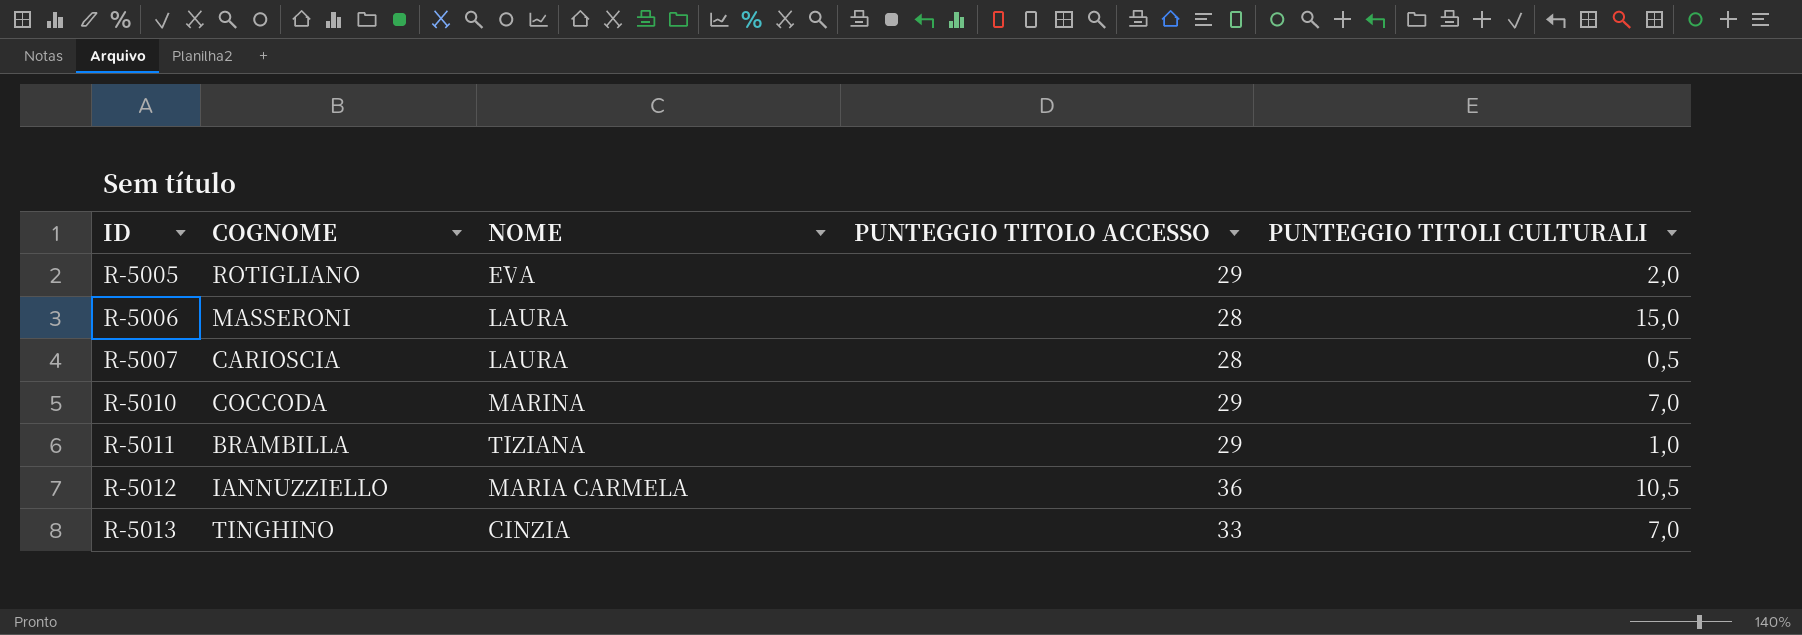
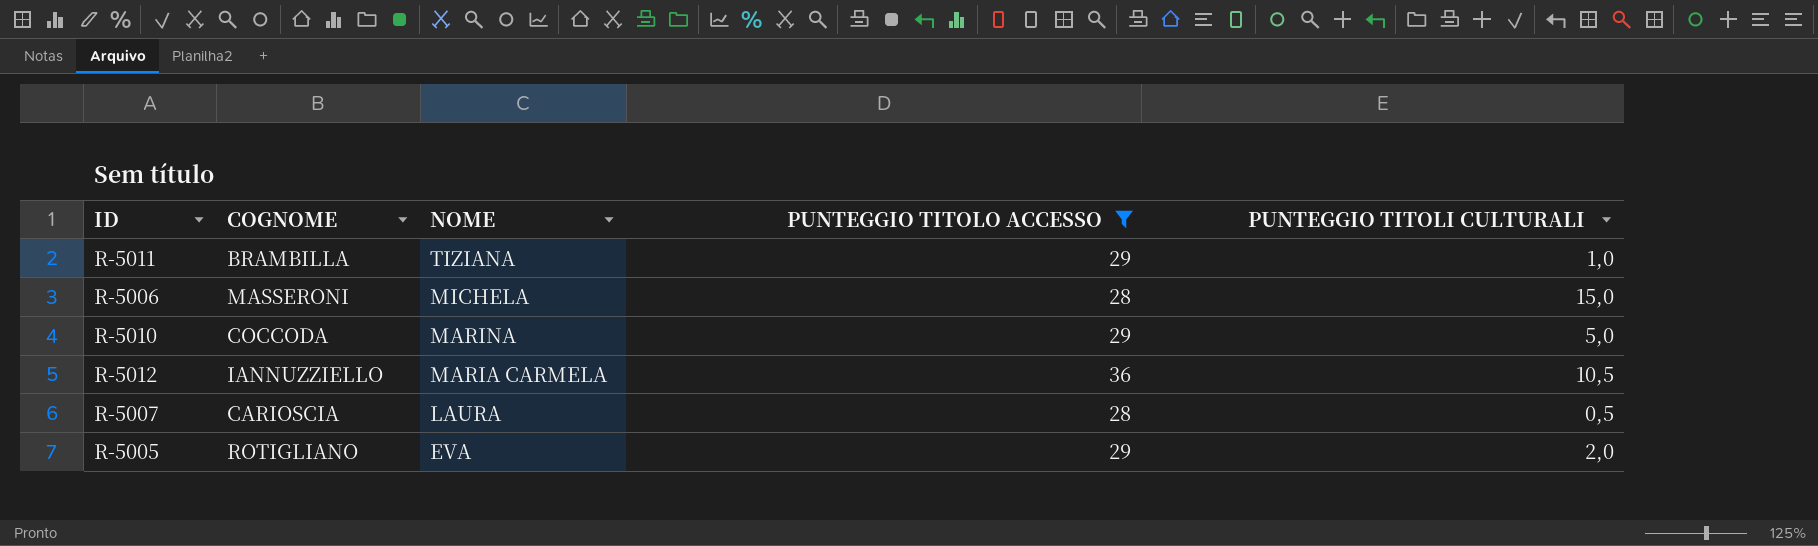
filter: none -> PUNTEGGIO TITOLO ACCESSO != 33
row order: ID ascending -> NOME descending
R-5006 | NOME: LAURA -> MICHELA
R-5010 | PUNTEGGIO TITOLI CULTURALI: 7,0 -> 5,0

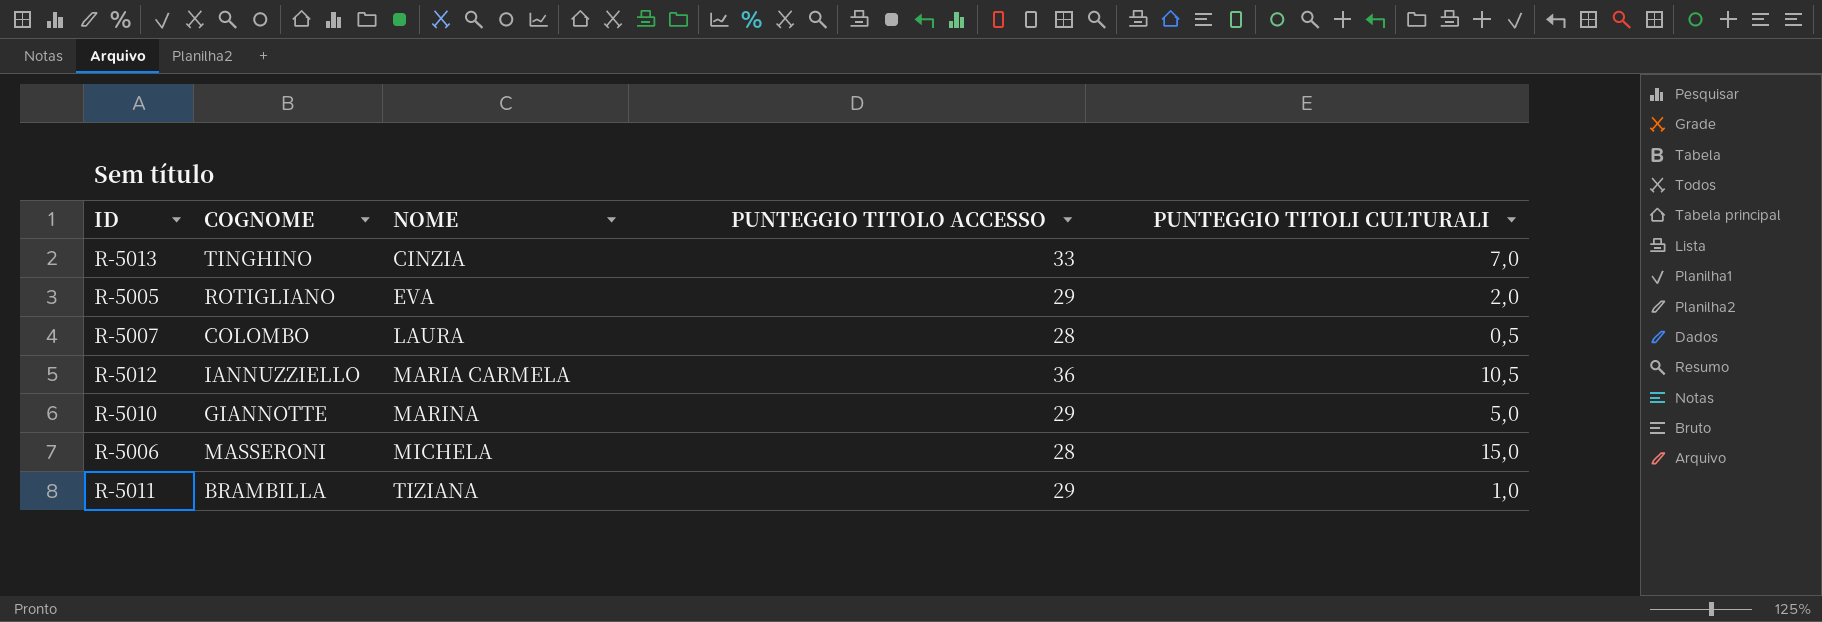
filter: PUNTEGGIO TITOLO ACCESSO != 33 -> none
row order: NOME descending -> NOME ascending
R-5007 | COGNOME: CARIOSCIA -> COLOMBO
R-5010 | COGNOME: COCCODA -> GIANNOTTE

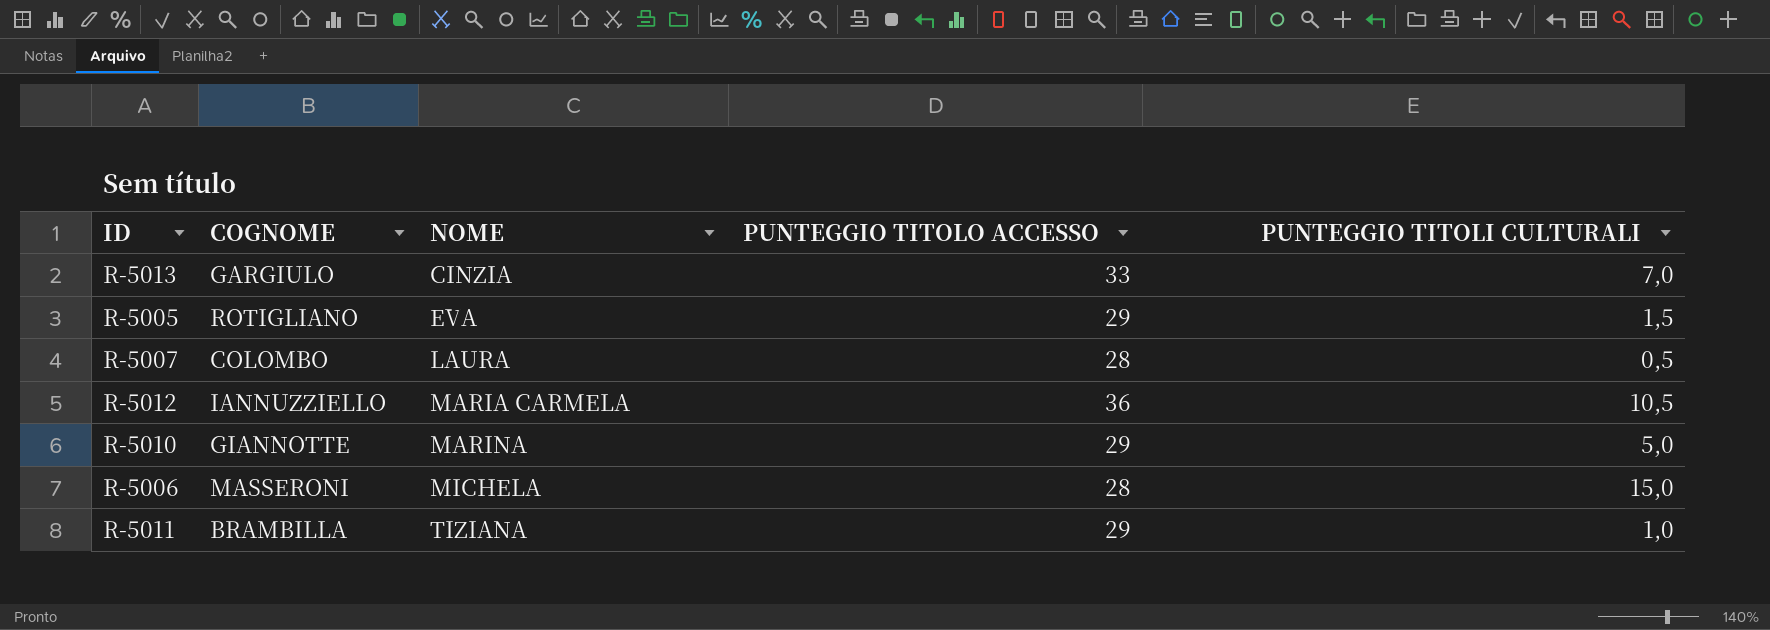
R-5013 | COGNOME: TINGHINO -> GARGIULO
R-5005 | PUNTEGGIO TITOLI CULTURALI: 2,0 -> 1,5

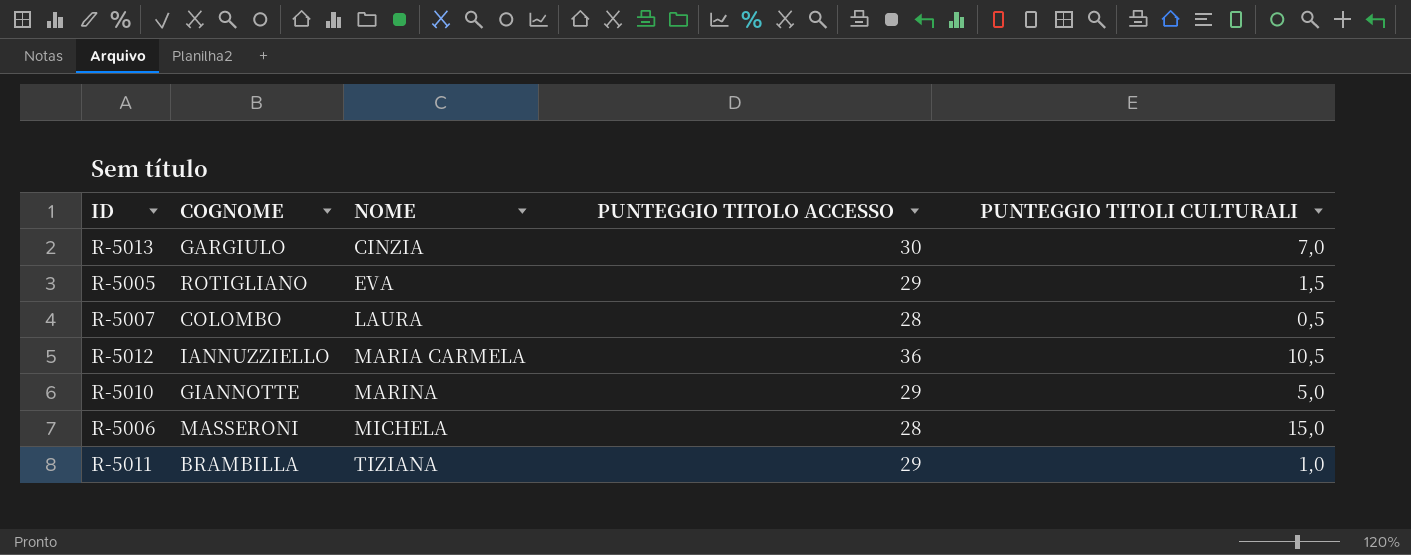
R-5013 | PUNTEGGIO TITOLO ACCESSO: 33 -> 30

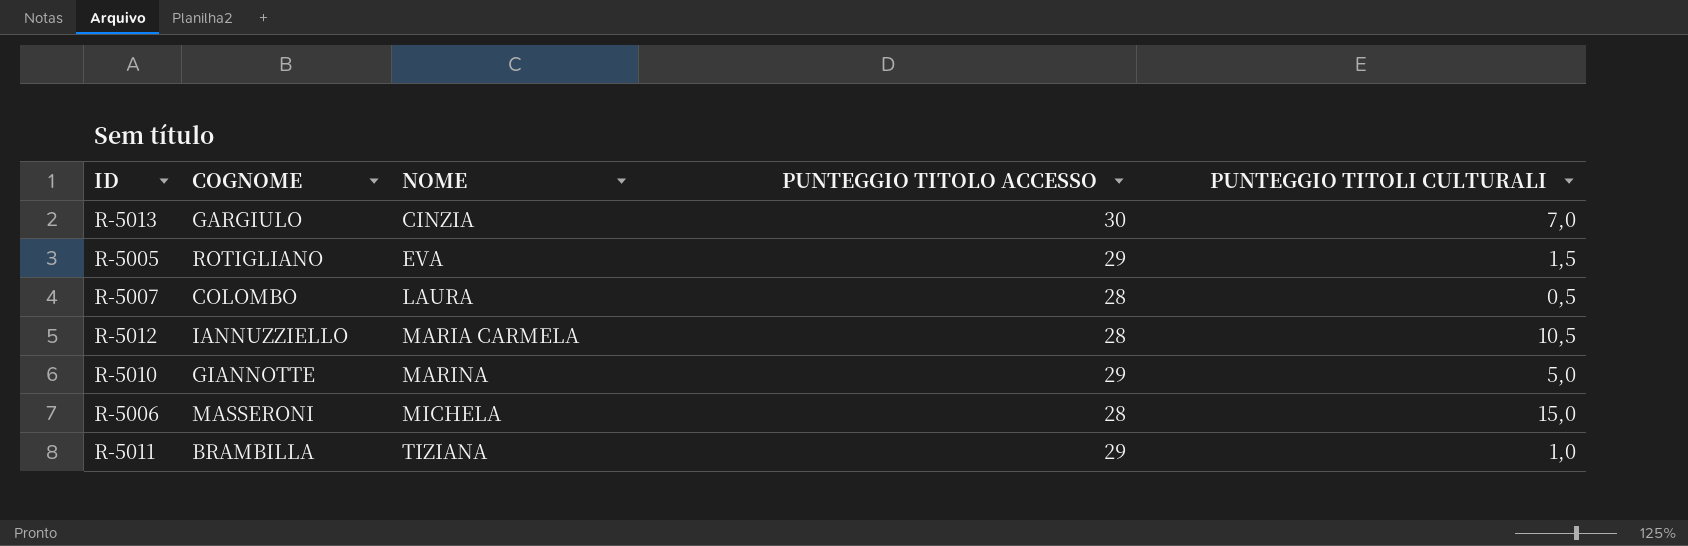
R-5012 | PUNTEGGIO TITOLO ACCESSO: 36 -> 28

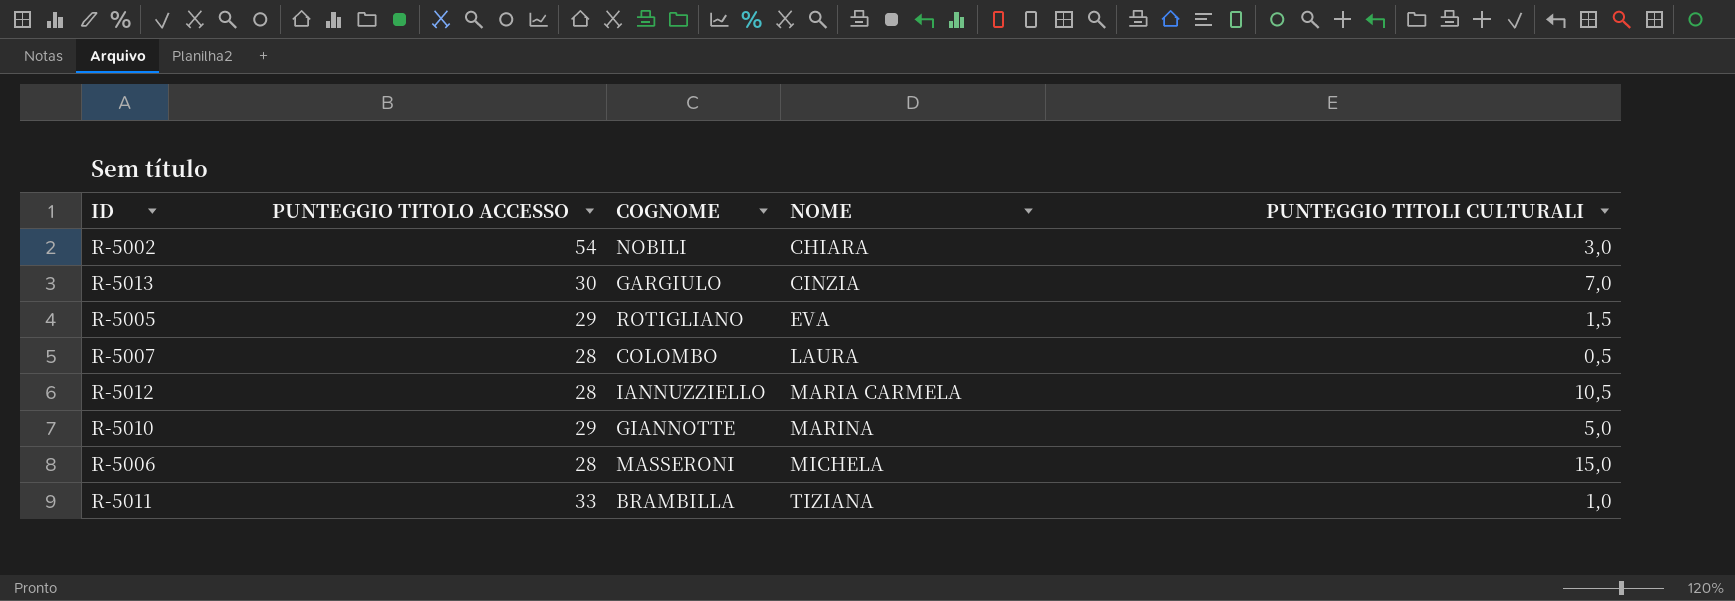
column PUNTEGGIO TITOLO ACCESSO | position: 4 -> 2
row R-5002: none -> 54 | NOBILI | CHIARA | 3,0
R-5011 | PUNTEGGIO TITOLO ACCESSO: 29 -> 33

